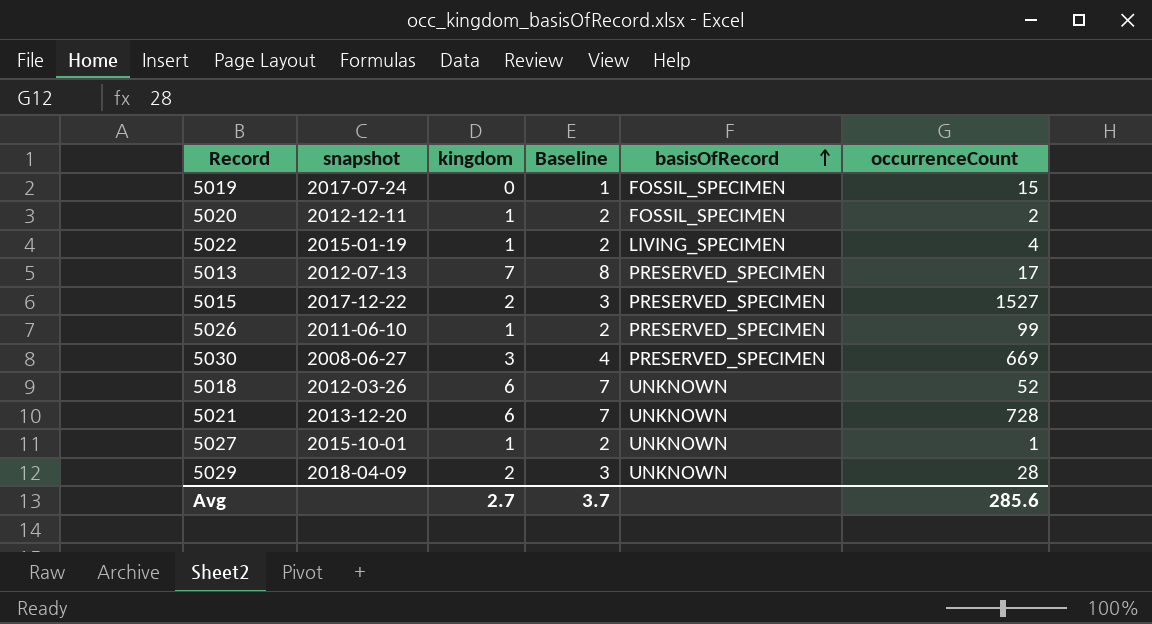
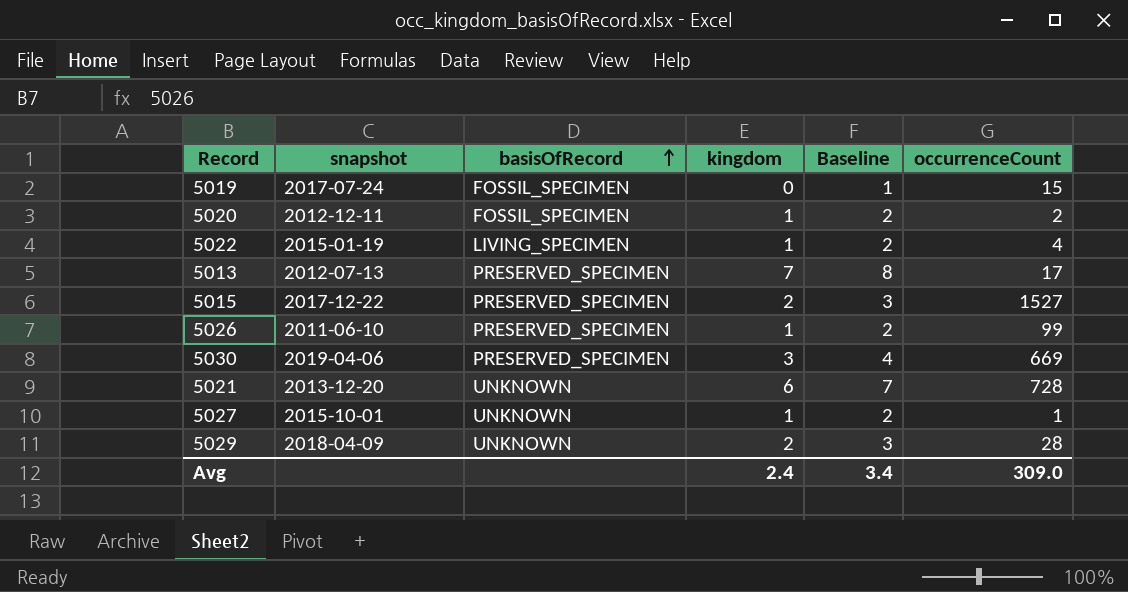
column basisOfRecord | position: 5 -> 3
row 5018: 2012-03-26 | 6 | 7 | UNKNOWN | 52 -> none
5030 | snapshot: 2008-06-27 -> 2019-04-06
Avg | kingdom: 2.7 -> 2.4
Avg | Baseline: 3.7 -> 3.4
Avg | occurrenceCount: 285.6 -> 309.0

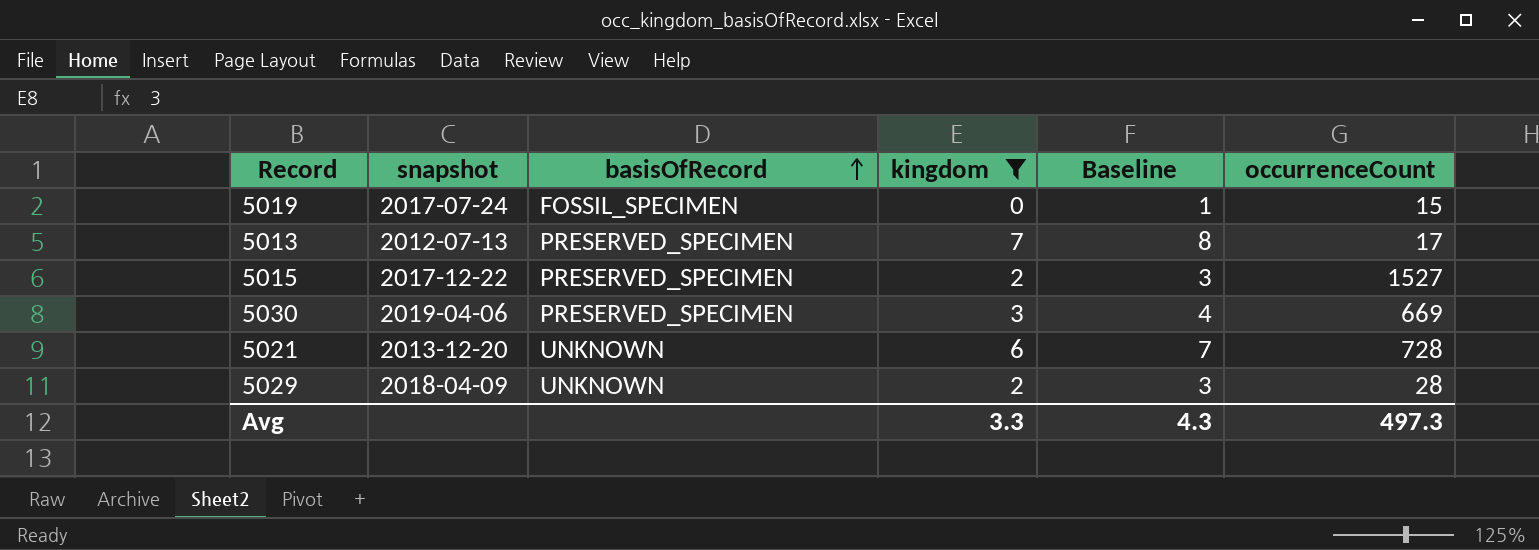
filter: none -> kingdom != 1
Avg | kingdom: 2.4 -> 3.3
Avg | Baseline: 3.4 -> 4.3
Avg | occurrenceCount: 309.0 -> 497.3

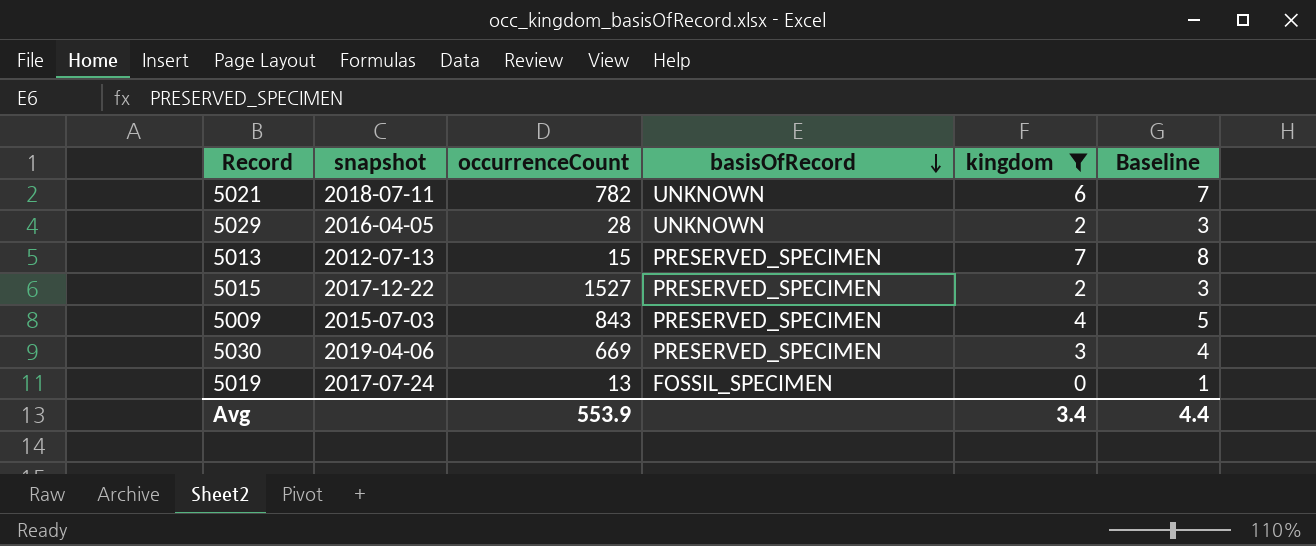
row order: basisOfRecord ascending -> basisOfRecord descending
column occurrenceCount | position: 6 -> 3
5021 | snapshot: 2013-12-20 -> 2018-07-11
5021 | occurrenceCount: 728 -> 782
5029 | snapshot: 2018-04-09 -> 2016-04-05
5013 | occurrenceCount: 17 -> 15
row 5009: none -> 2015-07-03 | 843 | PRESERVED_SPECIMEN | 4 | 5
5019 | occurrenceCount: 15 -> 13
Avg | occurrenceCount: 497.3 -> 553.9
Avg | kingdom: 3.3 -> 3.4
Avg | Baseline: 4.3 -> 4.4

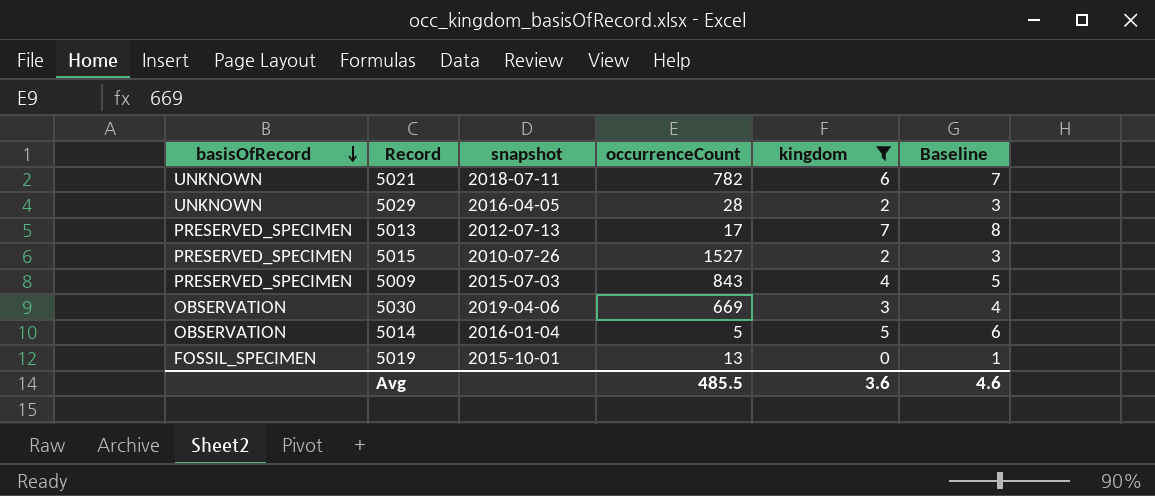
column basisOfRecord | position: 4 -> 1
5013 | occurrenceCount: 15 -> 17
5015 | snapshot: 2017-12-22 -> 2010-07-26
5030 | basisOfRecord: PRESERVED_SPECIMEN -> OBSERVATION
row 5014: none -> OBSERVATION | 2016-01-04 | 5 | 5 | 6
5019 | snapshot: 2017-07-24 -> 2015-10-01
Avg | occurrenceCount: 553.9 -> 485.5
Avg | kingdom: 3.4 -> 3.6
Avg | Baseline: 4.4 -> 4.6

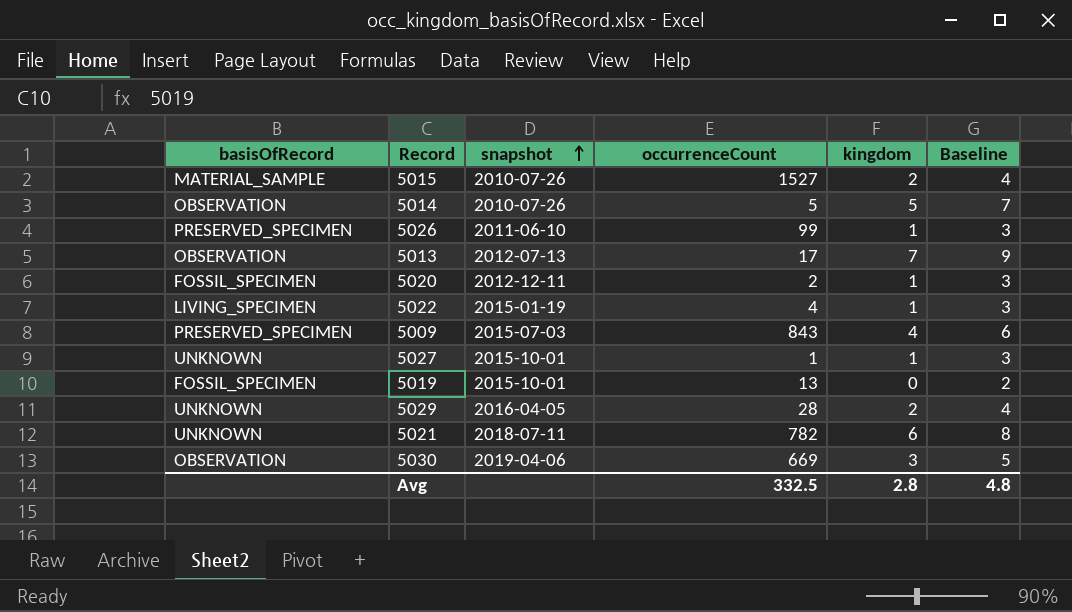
filter: kingdom != 1 -> none
row order: basisOfRecord descending -> snapshot ascending
column Baseline | formula: [kingdom] + 1 -> [kingdom] + 2
5015 | basisOfRecord: PRESERVED_SPECIMEN -> MATERIAL_SAMPLE
5014 | snapshot: 2016-01-04 -> 2010-07-26
5013 | basisOfRecord: PRESERVED_SPECIMEN -> OBSERVATION
Avg | occurrenceCount: 485.5 -> 332.5
Avg | kingdom: 3.6 -> 2.8
Avg | Baseline: 4.6 -> 4.8

